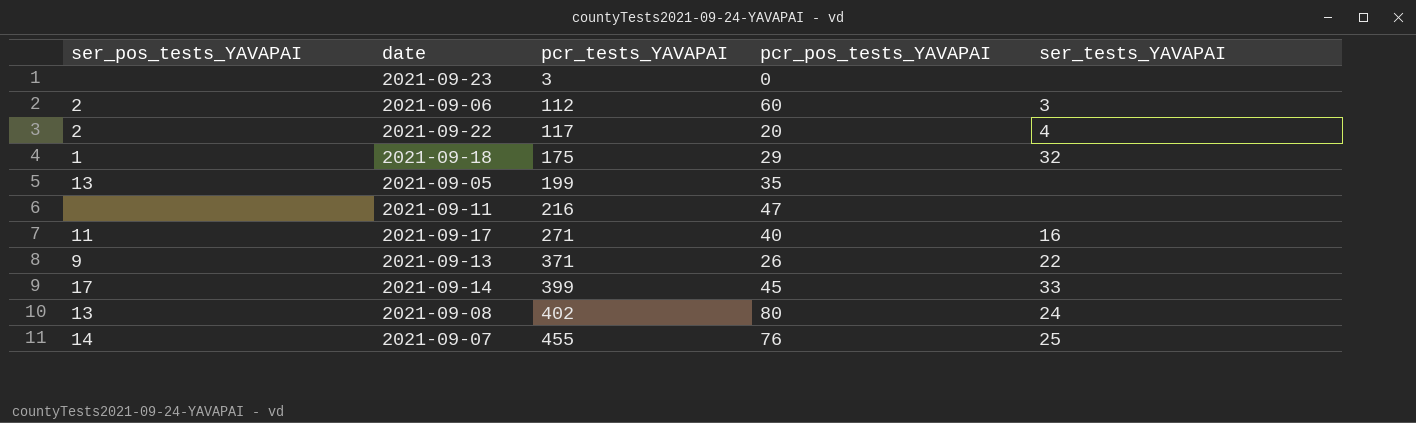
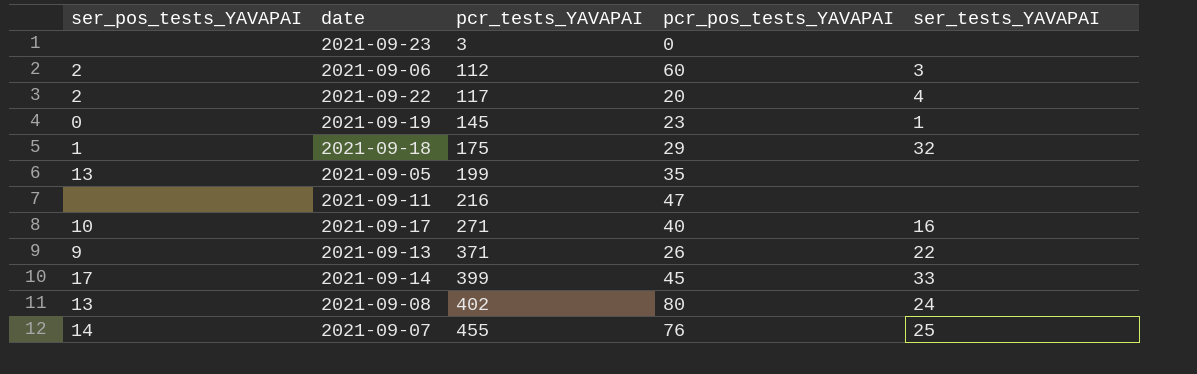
row 2021-09-19: none -> 0 | 145 | 23 | 1
2021-09-17 | ser_pos_tests_YAVAPAI: 11 -> 10

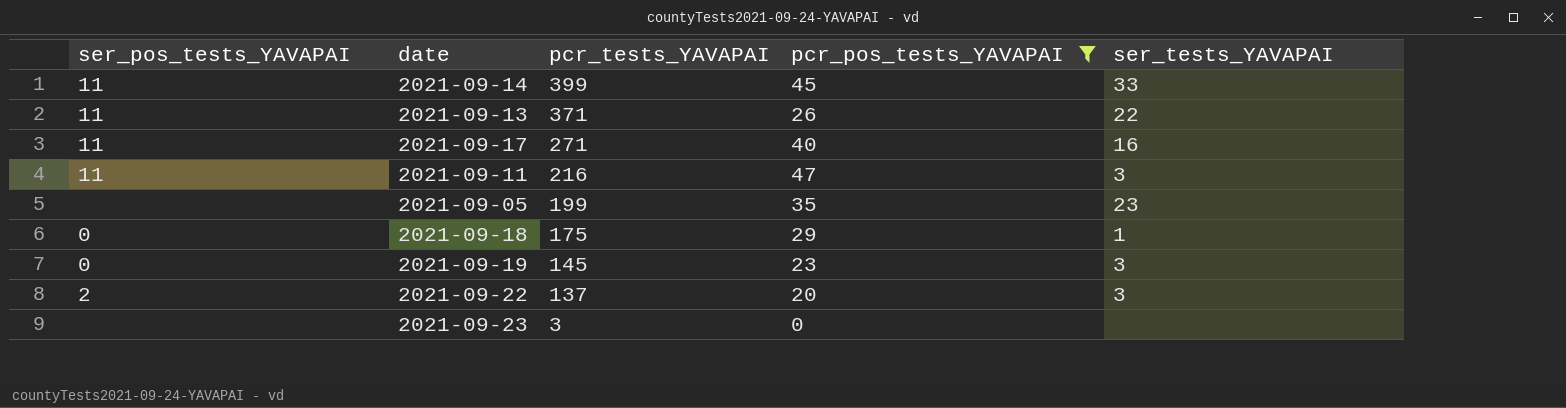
filter: none -> pcr_pos_tests_YAVAPAI <= 47
row order: pcr_tests_YAVAPAI ascending -> pcr_tests_YAVAPAI descending
2021-09-14 | ser_pos_tests_YAVAPAI: 17 -> 11
2021-09-13 | ser_pos_tests_YAVAPAI: 9 -> 11
2021-09-17 | ser_pos_tests_YAVAPAI: 10 -> 11
2021-09-11 | ser_pos_tests_YAVAPAI: none -> 11
2021-09-11 | ser_tests_YAVAPAI: none -> 3
2021-09-05 | ser_pos_tests_YAVAPAI: 13 -> none
2021-09-05 | ser_tests_YAVAPAI: none -> 23
2021-09-18 | ser_pos_tests_YAVAPAI: 1 -> 0
2021-09-18 | ser_tests_YAVAPAI: 32 -> 1
2021-09-19 | ser_tests_YAVAPAI: 1 -> 3
2021-09-22 | pcr_tests_YAVAPAI: 117 -> 137
2021-09-22 | ser_tests_YAVAPAI: 4 -> 3

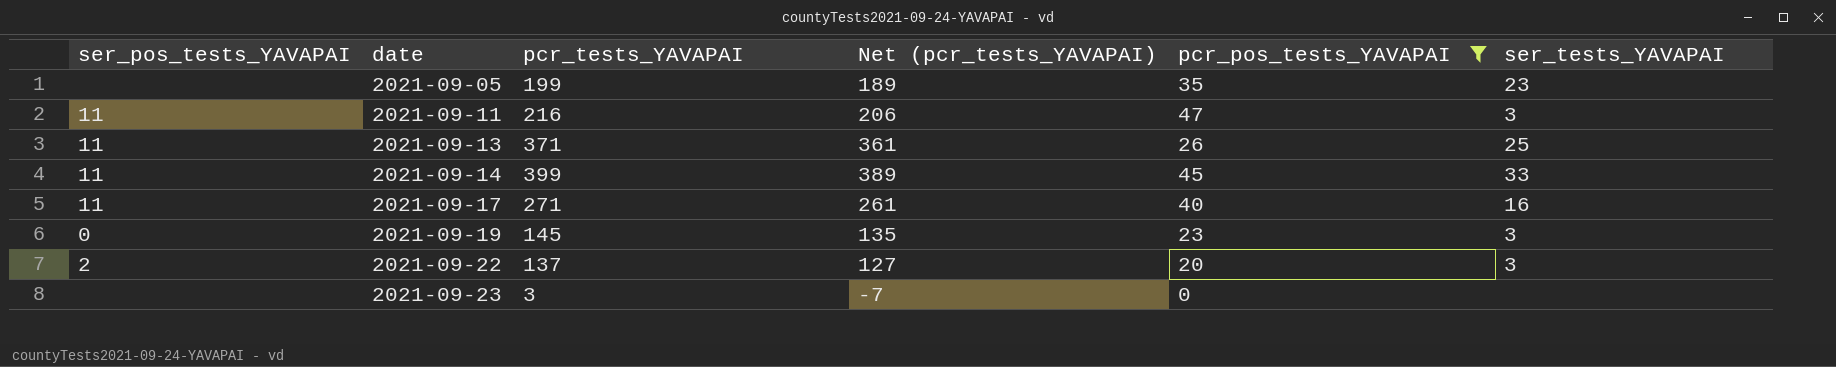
row order: pcr_tests_YAVAPAI descending -> date ascending
column Net (pcr_tests_YAVAPAI) | formula: none -> [pcr_tests_YAVAPAI] - 10
row 2021-09-18: 0 | 175 | 29 | 1 -> none
2021-09-13 | ser_tests_YAVAPAI: 22 -> 25

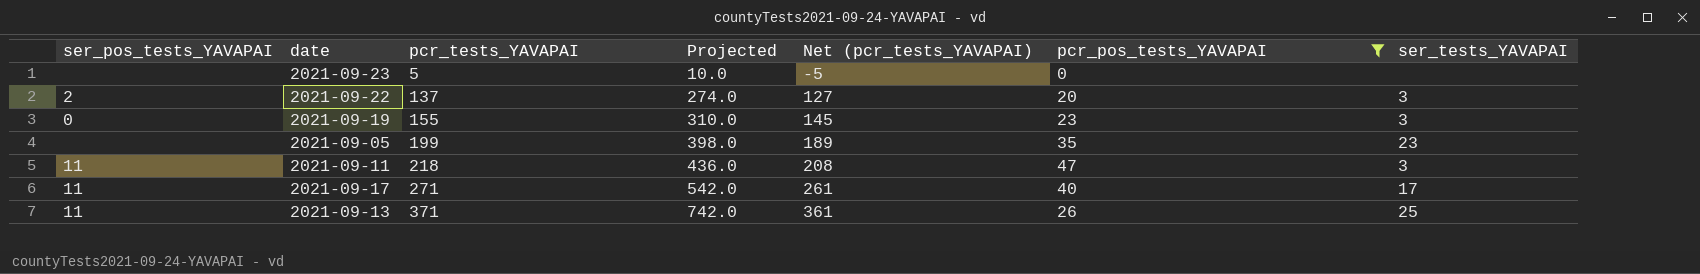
row order: date ascending -> pcr_tests_YAVAPAI ascending
column Projected | formula: none -> [pcr_tests_YAVAPAI] * 2
row 2021-09-14: 11 | 399 | 389 | 45 | 33 -> none
2021-09-23 | pcr_tests_YAVAPAI: 3 -> 5
2021-09-23 | Net (pcr_tests_YAVAPAI): -7 -> -5
2021-09-19 | pcr_tests_YAVAPAI: 145 -> 155
2021-09-19 | Net (pcr_tests_YAVAPAI): 135 -> 145
2021-09-11 | pcr_tests_YAVAPAI: 216 -> 218
2021-09-11 | Net (pcr_tests_YAVAPAI): 206 -> 208
2021-09-17 | ser_tests_YAVAPAI: 16 -> 17

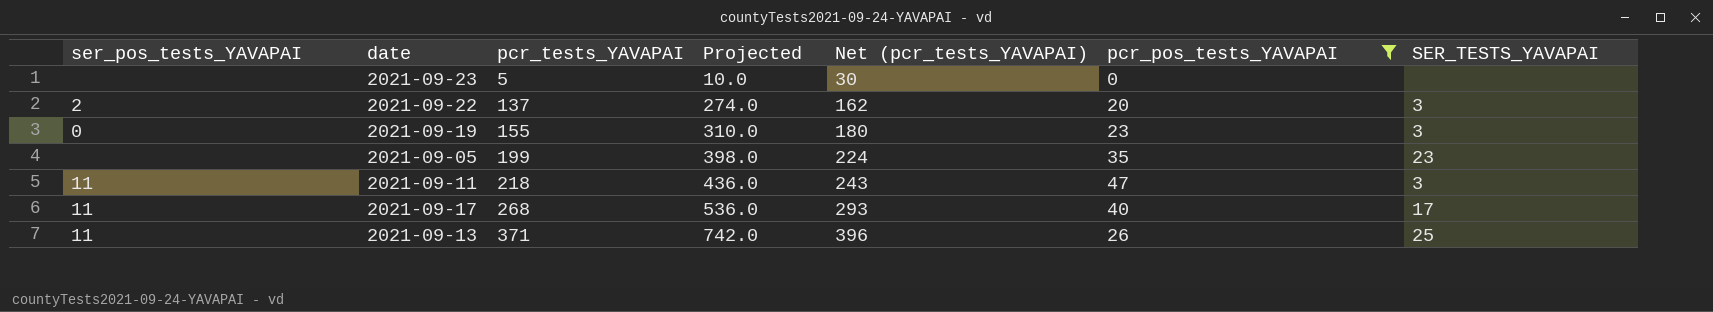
column Net (pcr_tests_YAVAPAI) | formula: [pcr_tests_YAVAPAI] - 10 -> [pcr_tests_YAVAPAI] + 25
column name: ser_tests_YAVAPAI -> SER_TESTS_YAVAPAI
2021-09-17 | pcr_tests_YAVAPAI: 271 -> 268
2021-09-17 | Projected: 542.0 -> 536.0

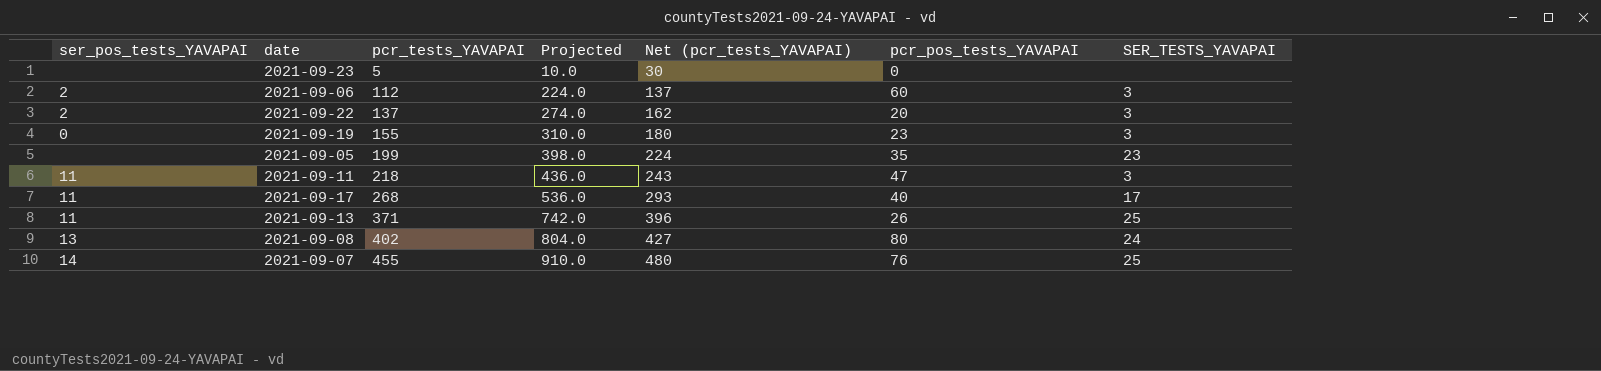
filter: pcr_pos_tests_YAVAPAI <= 47 -> none

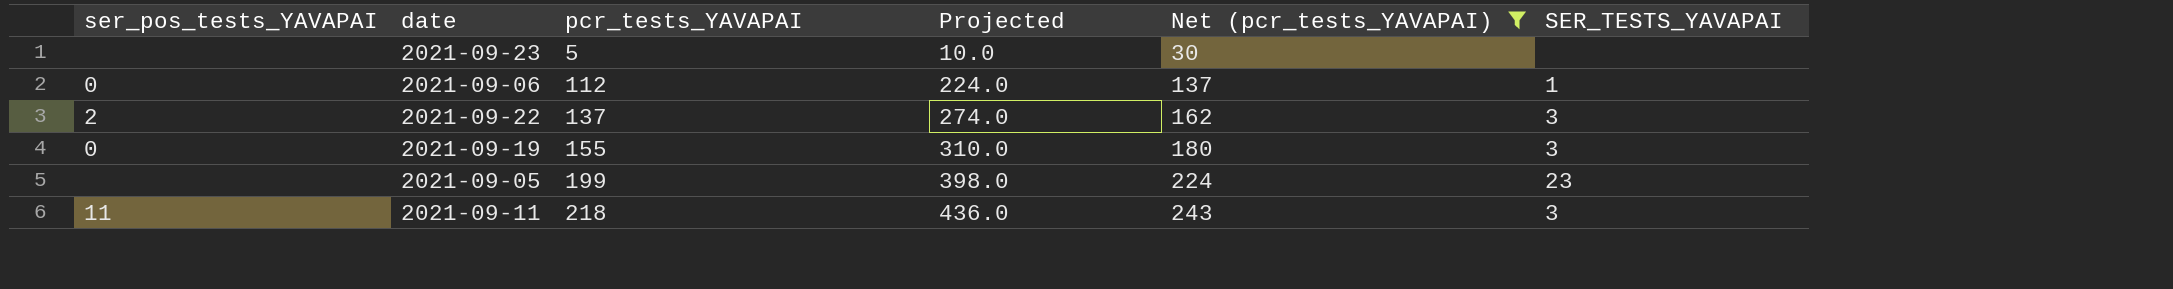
filter: none -> Net (pcr_tests_YAVAPAI) <= 243
column pcr_pos_tests_YAVAPAI | position: 6 -> none
2021-09-06 | ser_pos_tests_YAVAPAI: 2 -> 0
2021-09-06 | SER_TESTS_YAVAPAI: 3 -> 1

